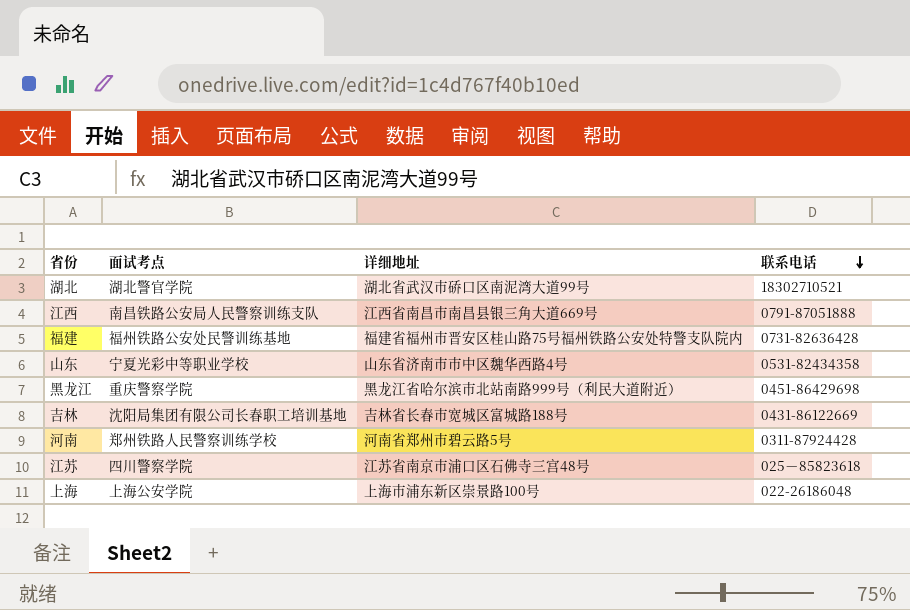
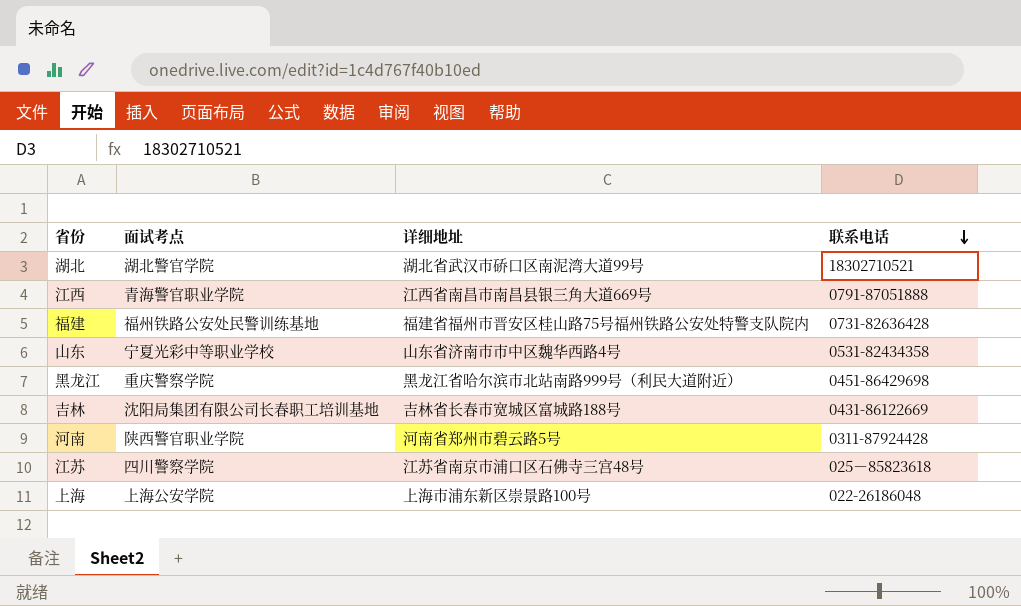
江西 | 面试考点: 南昌铁路公安局人民警察训练支队 -> 青海警官职业学院
河南 | 面试考点: 郑州铁路人民警察训练学校 -> 陕西警官职业学院

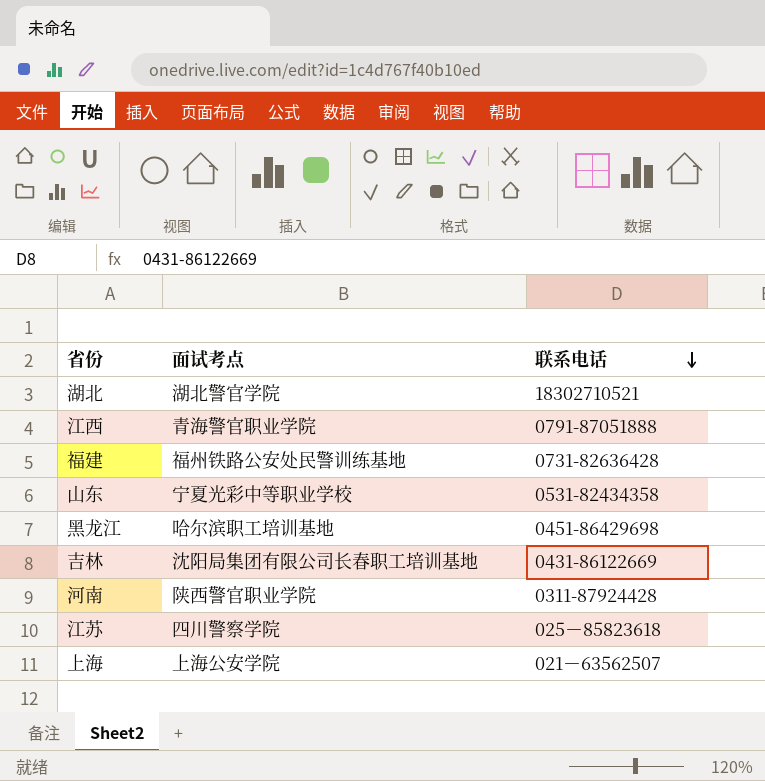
column 详细地址 | position: 3 -> none
黑龙江 | 面试考点: 重庆警察学院 -> 哈尔滨职工培训基地
上海 | 联系电话: 022-26186048 -> 021－63562507

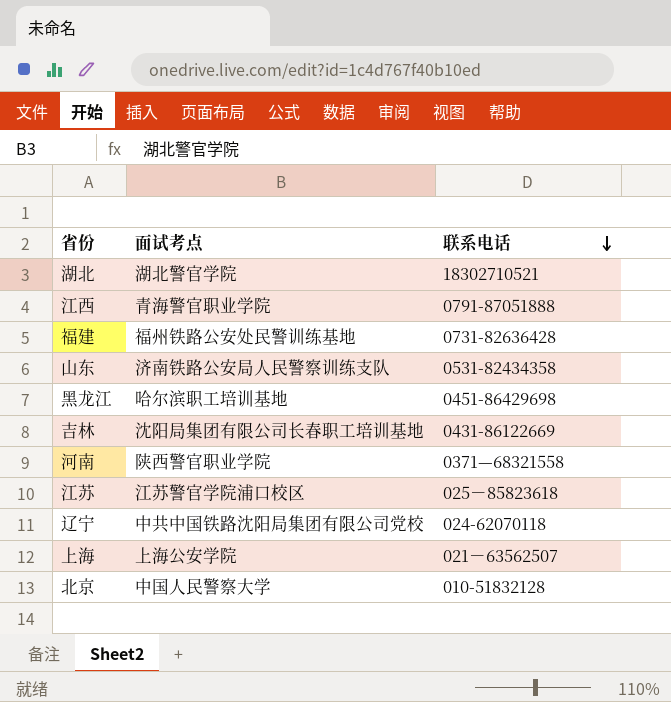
山东 | 面试考点: 宁夏光彩中等职业学校 -> 济南铁路公安局人民警察训练支队
河南 | 联系电话: 0311-87924428 -> 0371—68321558
江苏 | 面试考点: 四川警察学院 -> 江苏警官学院浦口校区
row 辽宁: none -> 中共中国铁路沈阳局集团有限公司党校 | 024-62070118
row 北京: none -> 中国人民警察大学 | 010-51832128

